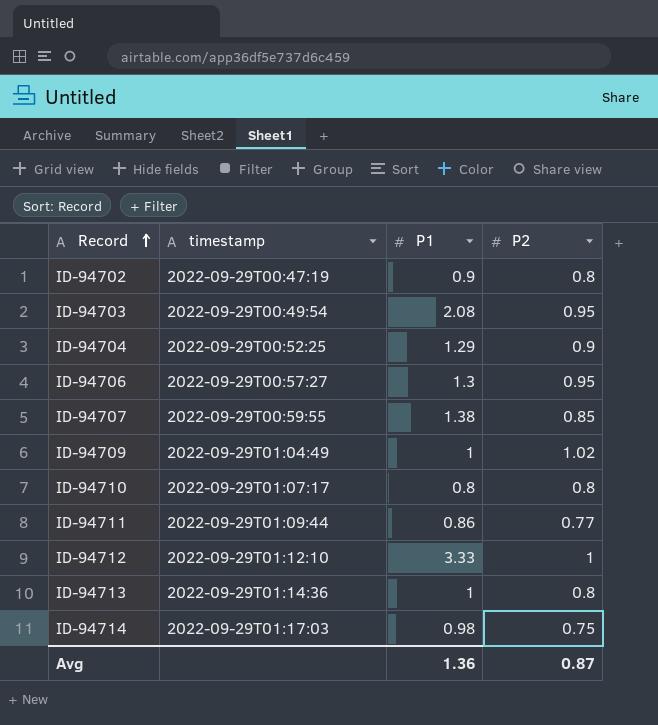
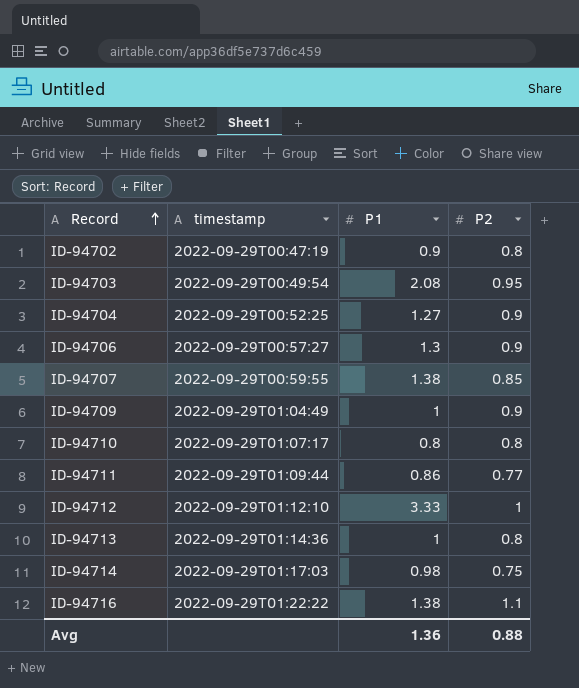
ID-94704 | P1: 1.29 -> 1.27
ID-94706 | P2: 0.95 -> 0.9
ID-94709 | P2: 1.02 -> 0.9
row ID-94716: none -> 2022-09-29T01:22:22 | 1.38 | 1.1
Avg | P2: 0.87 -> 0.88

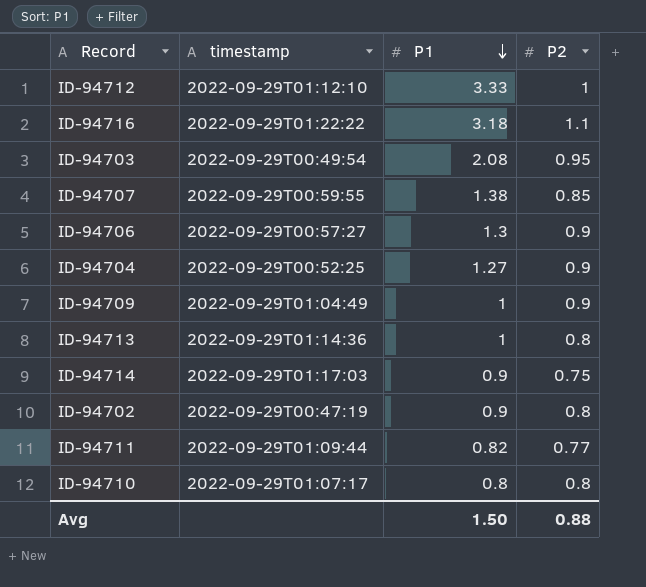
row order: Record ascending -> P1 descending
ID-94716 | P1: 1.38 -> 3.18
ID-94714 | P1: 0.98 -> 0.9
ID-94711 | P1: 0.86 -> 0.82
Avg | P1: 1.36 -> 1.50

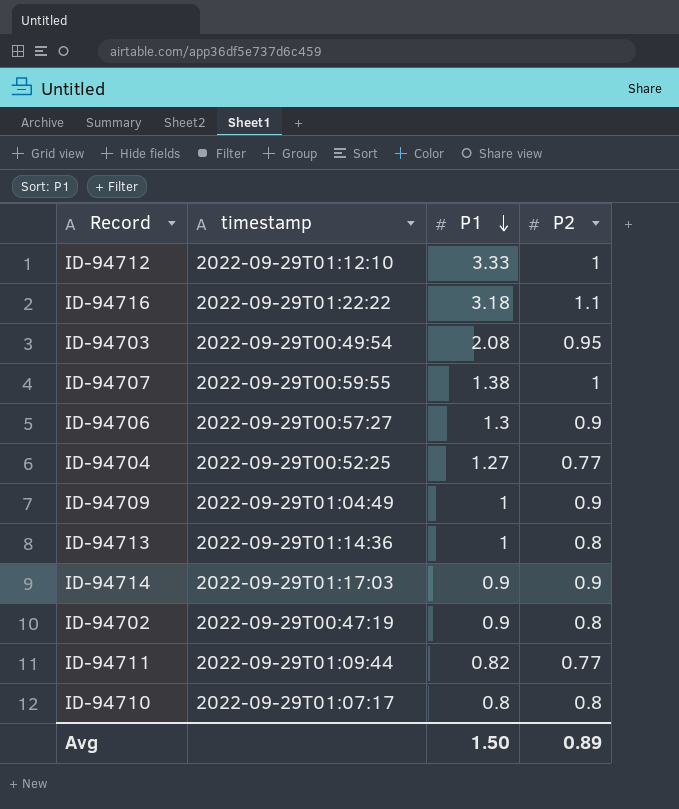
ID-94707 | P2: 0.85 -> 1
ID-94704 | P2: 0.9 -> 0.77
ID-94714 | P2: 0.75 -> 0.9
Avg | P2: 0.88 -> 0.89

